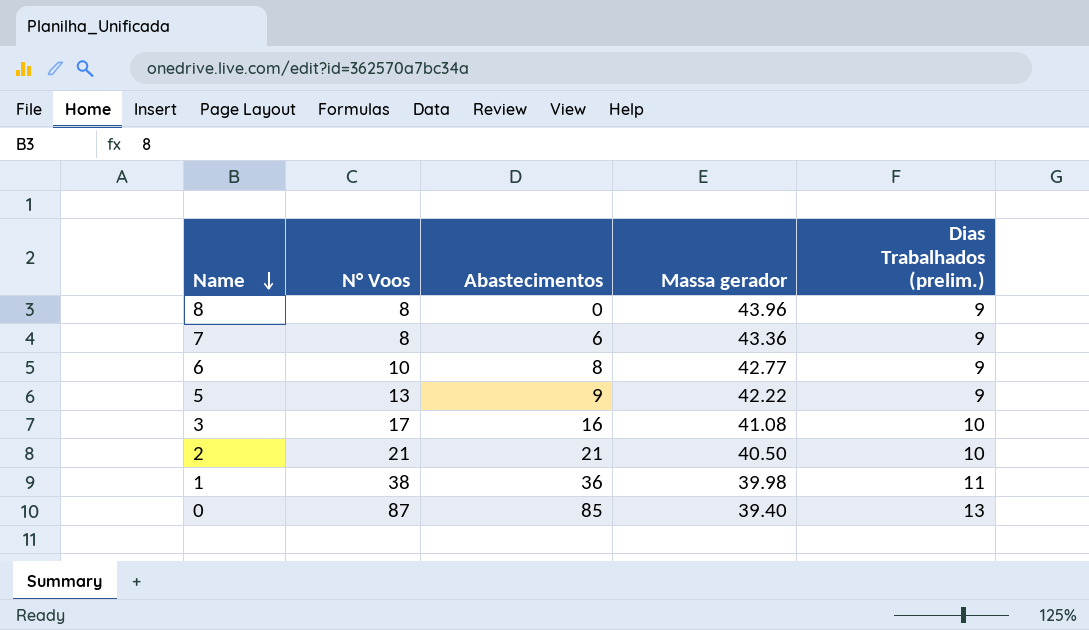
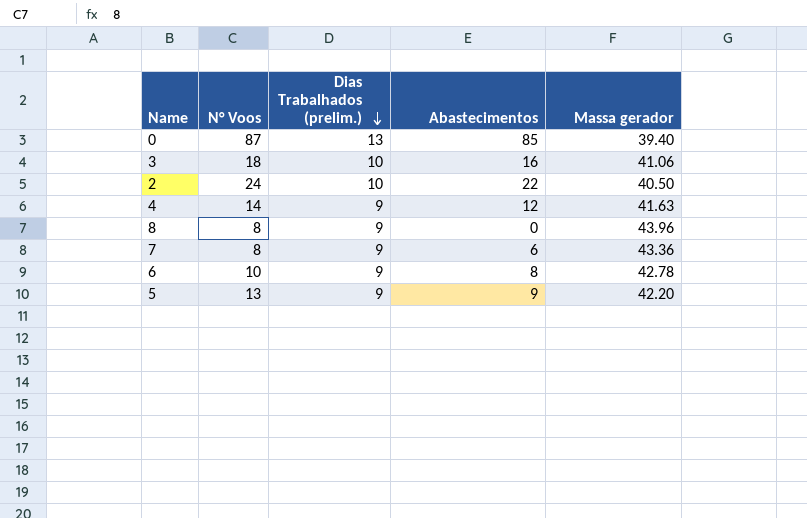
row order: Name descending -> Dias Trabalhados (prelim.) descending
column Dias Trabalhados (prelim.) | position: 5 -> 3
row 1: 38 | 36 | 39.98 | 11 -> none
3 | N° Voos: 17 -> 18
3 | Massa gerador: 41.08 -> 41.06
2 | N° Voos: 21 -> 24
2 | Abastecimentos: 21 -> 22
row 4: none -> 14 | 9 | 12 | 41.63
6 | Massa gerador: 42.77 -> 42.78
5 | Massa gerador: 42.22 -> 42.20

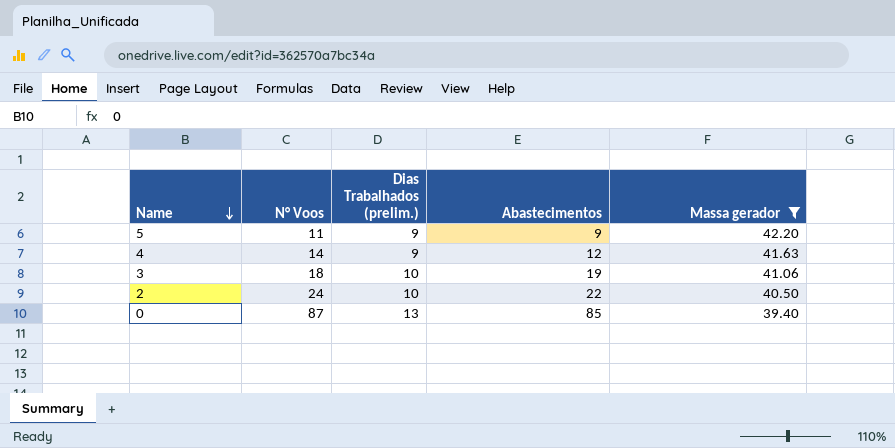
filter: none -> Massa gerador <= 42.20
row order: Dias Trabalhados (prelim.) descending -> Name descending
5 | N° Voos: 13 -> 11
3 | Abastecimentos: 16 -> 19

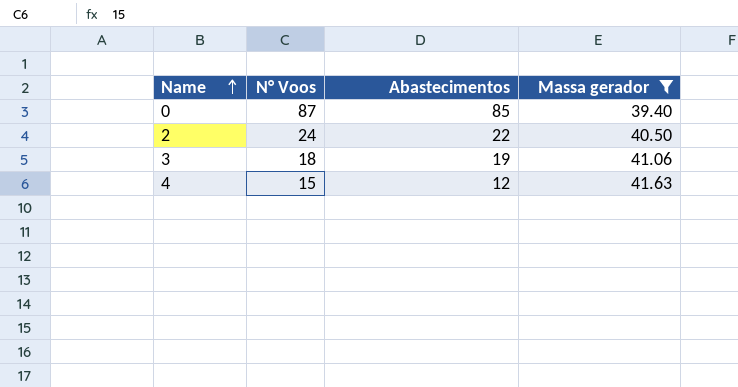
row order: Name descending -> Name ascending
column Dias Trabalhados (prelim.) | position: 3 -> none
row 5: 11 | 9 | 9 | 42.20 -> none
4 | N° Voos: 14 -> 15

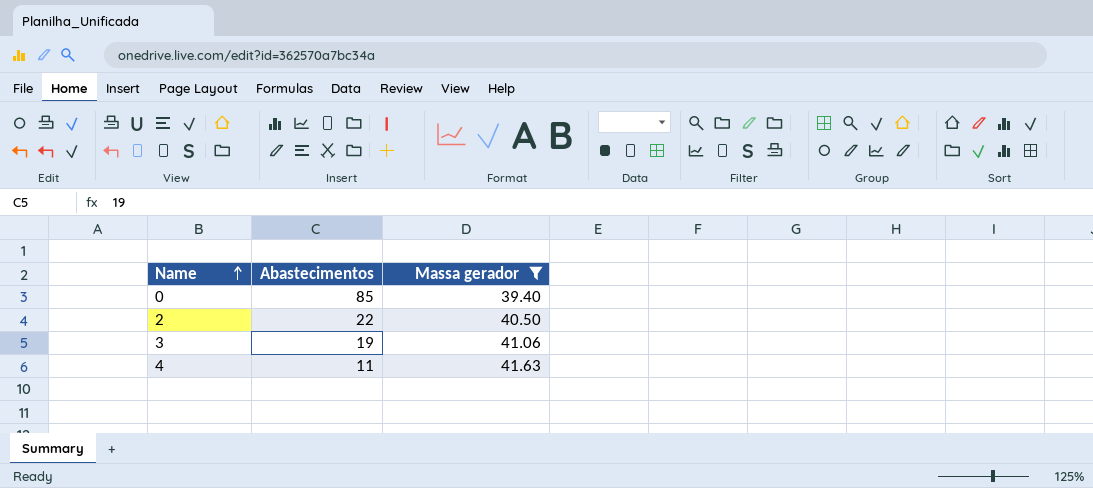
column N° Voos | position: 2 -> none
4 | Abastecimentos: 12 -> 11

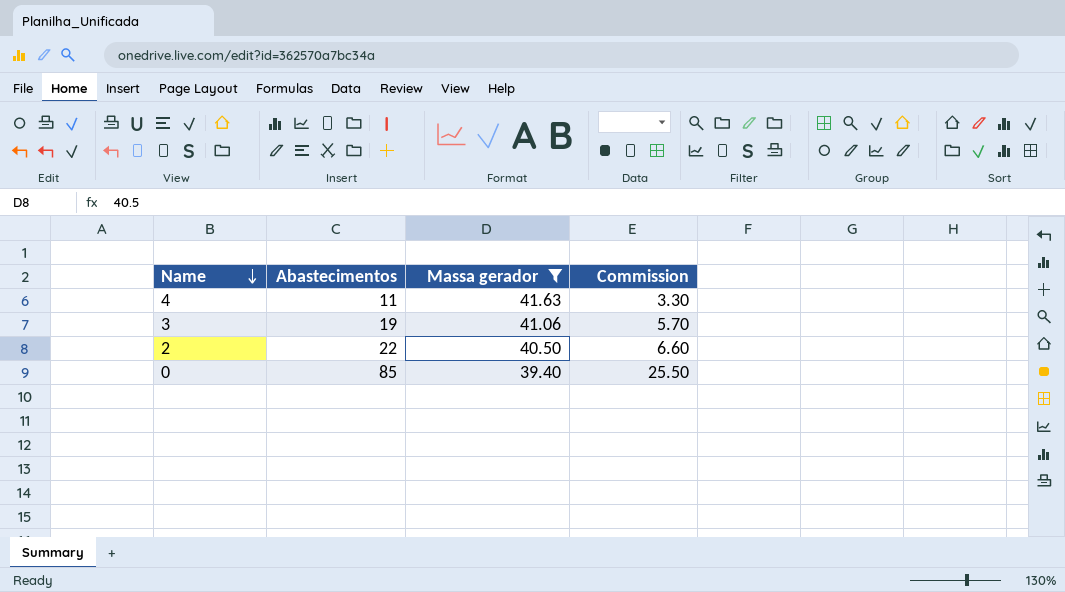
row order: Name ascending -> Name descending
column Commission | formula: none -> [Abastecimentos] * 0.3

